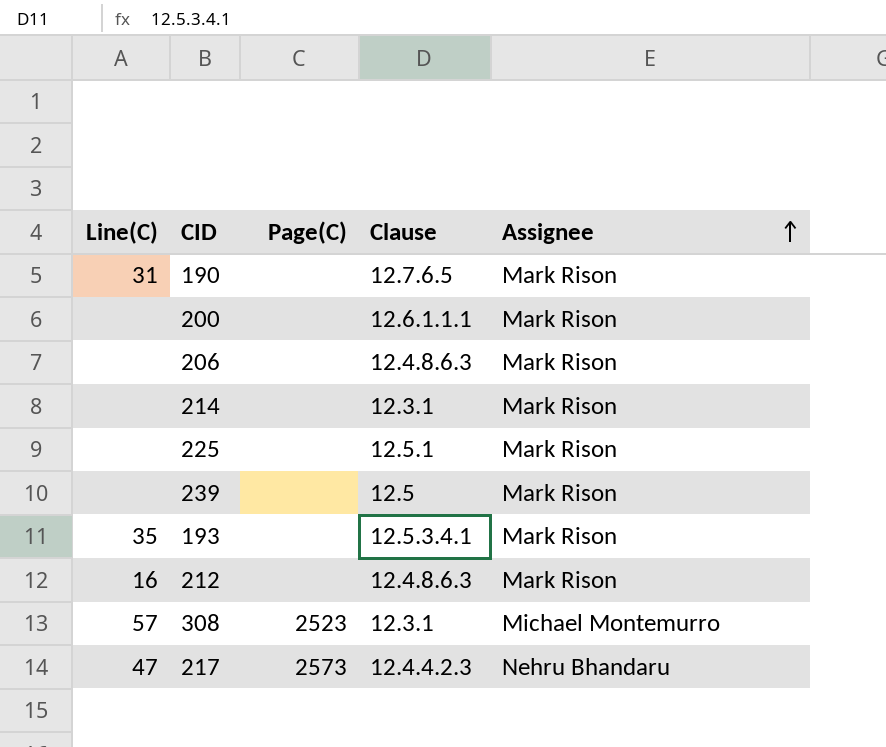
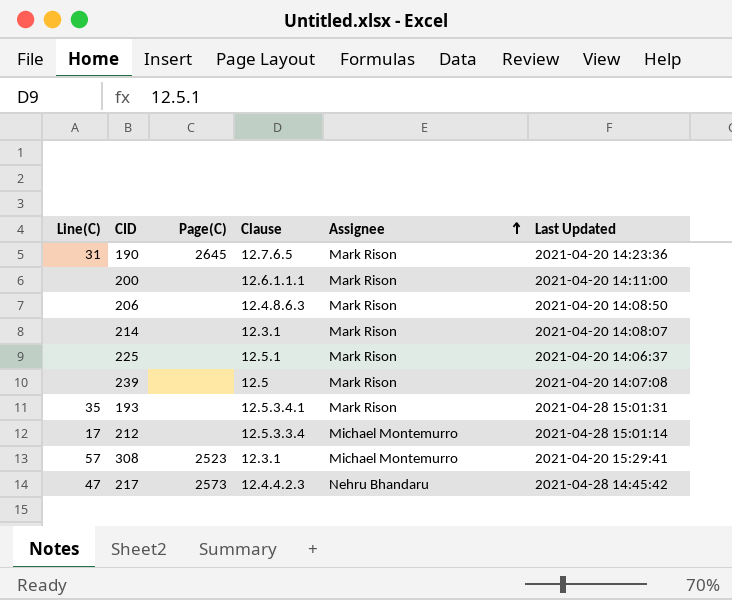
column Last Updated | position: none -> 6
190 | Page(C): none -> 2645
212 | Line(C): 16 -> 17
212 | Clause: 12.4.8.6.3 -> 12.5.3.3.4
212 | Assignee: Mark Rison -> Michael Montemurro

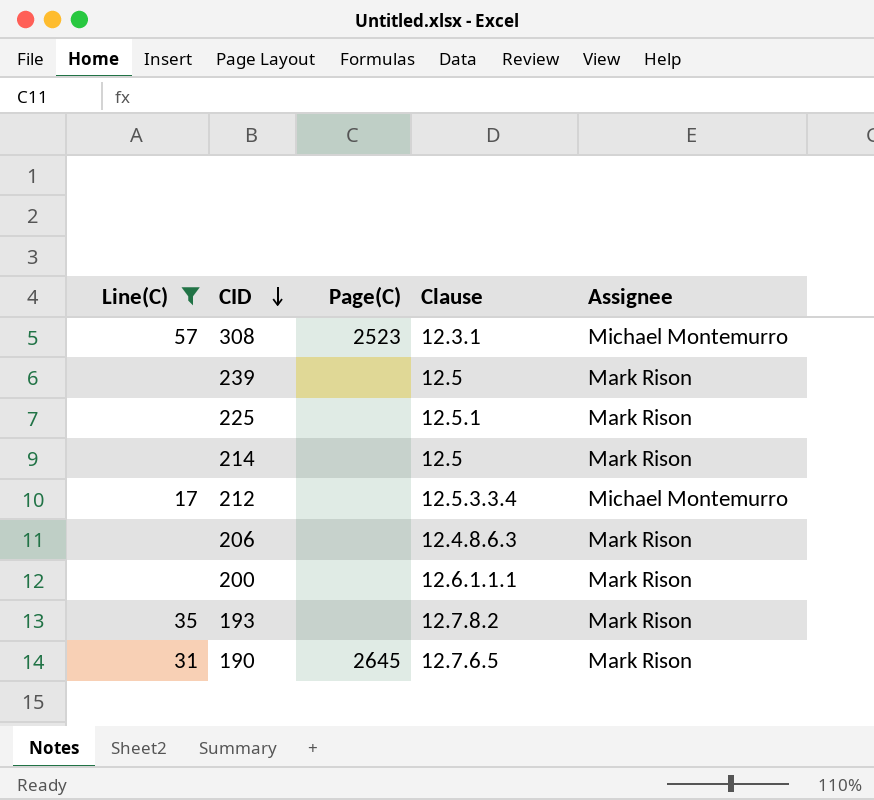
filter: none -> Line(C) != 47
row order: Assignee ascending -> CID descending
column Last Updated | position: 6 -> none
214 | Clause: 12.3.1 -> 12.5
193 | Clause: 12.5.3.4.1 -> 12.7.8.2

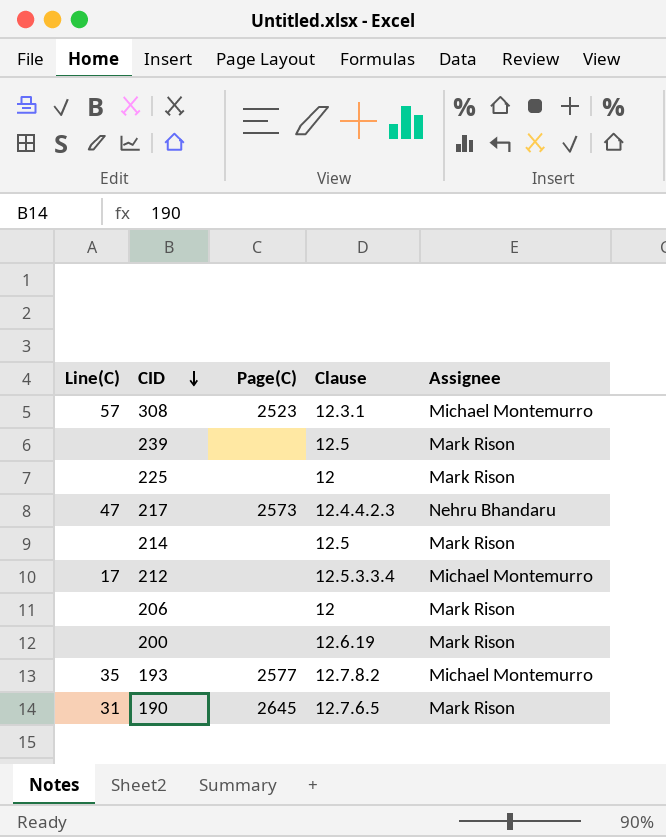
filter: Line(C) != 47 -> none
225 | Clause: 12.5.1 -> 12
206 | Clause: 12.4.8.6.3 -> 12
200 | Clause: 12.6.1.1.1 -> 12.6.19
193 | Page(C): none -> 2577
193 | Assignee: Mark Rison -> Michael Montemurro

